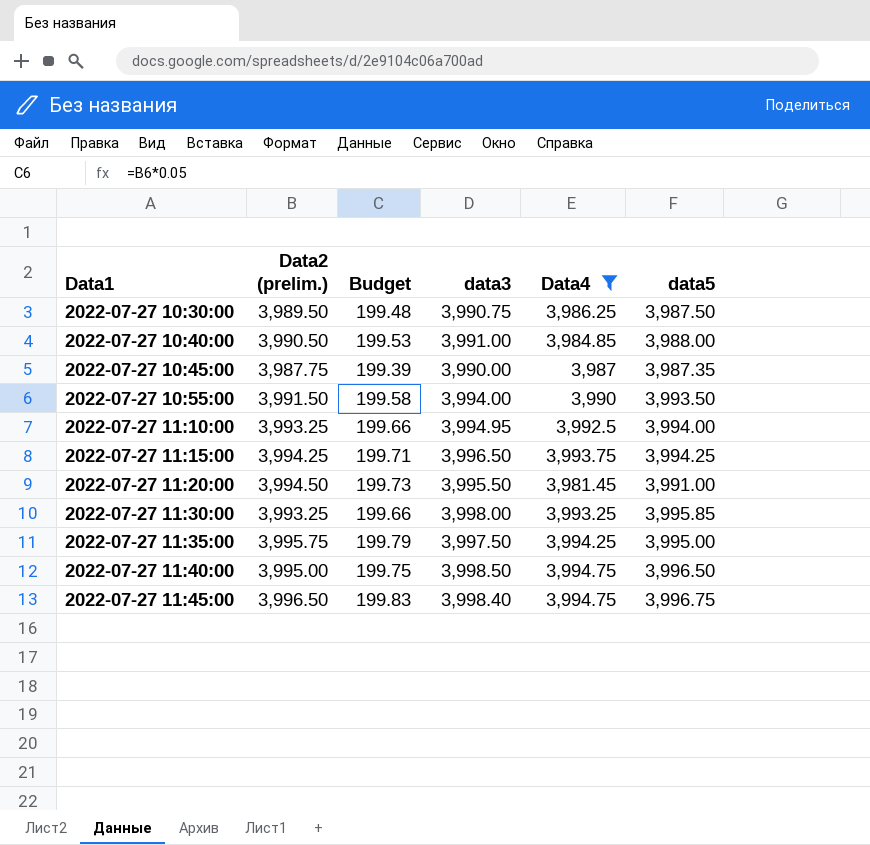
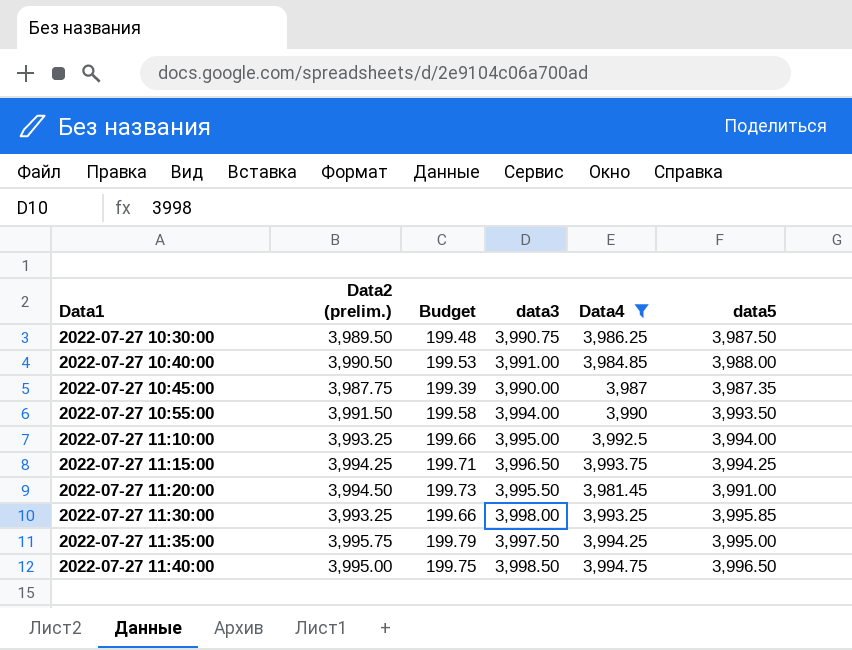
row 2022-07-27 11:45:00: 3,996.50 | 199.83 | 3,998.40 | 3,994.75 | 3,996.75 -> none
2022-07-27 11:10:00 | data3: 3,994.95 -> 3,995.00

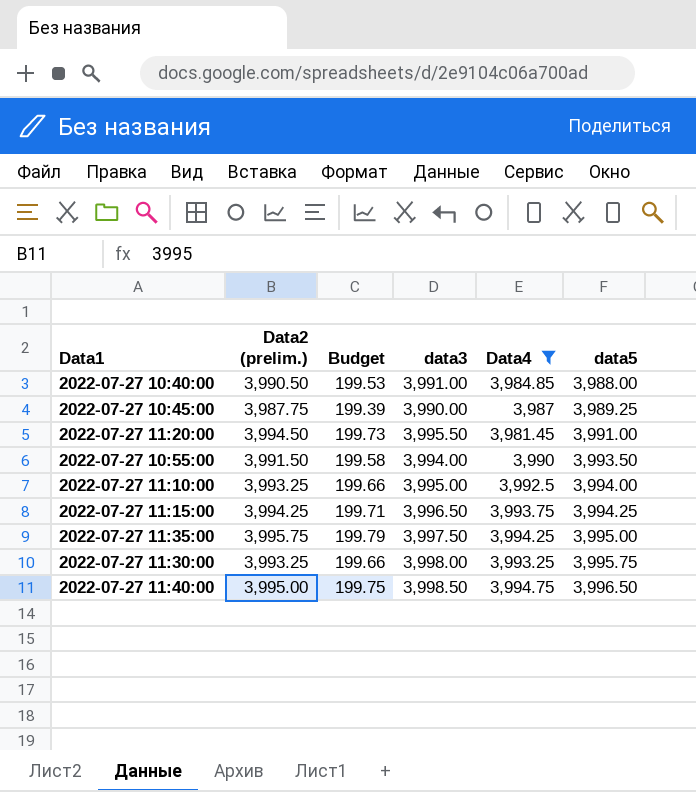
row order: Data1 ascending -> data5 ascending
row 2022-07-27 10:30:00: 3,989.50 | 199.48 | 3,990.75 | 3,986.25 | 3,987.50 -> none
2022-07-27 10:45:00 | data5: 3,987.35 -> 3,989.25
2022-07-27 11:30:00 | data5: 3,995.85 -> 3,995.75

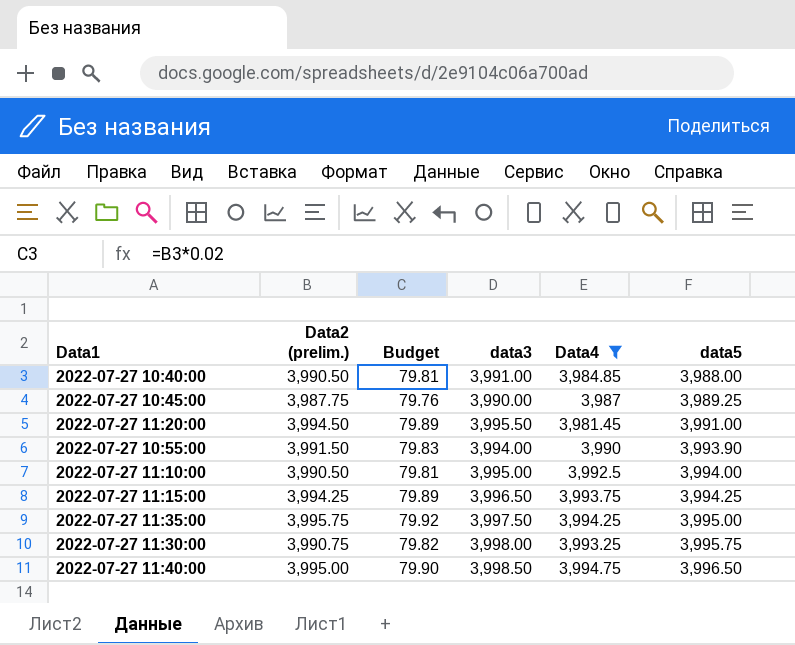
column Budget | formula: [Data2 (prelim.)] * 0.05 -> [Data2 (prelim.)] * 0.02
2022-07-27 10:55:00 | data5: 3,993.50 -> 3,993.90
2022-07-27 11:10:00 | Data2 (prelim.): 3,993.25 -> 3,990.50
2022-07-27 11:30:00 | Data2 (prelim.): 3,993.25 -> 3,990.75

